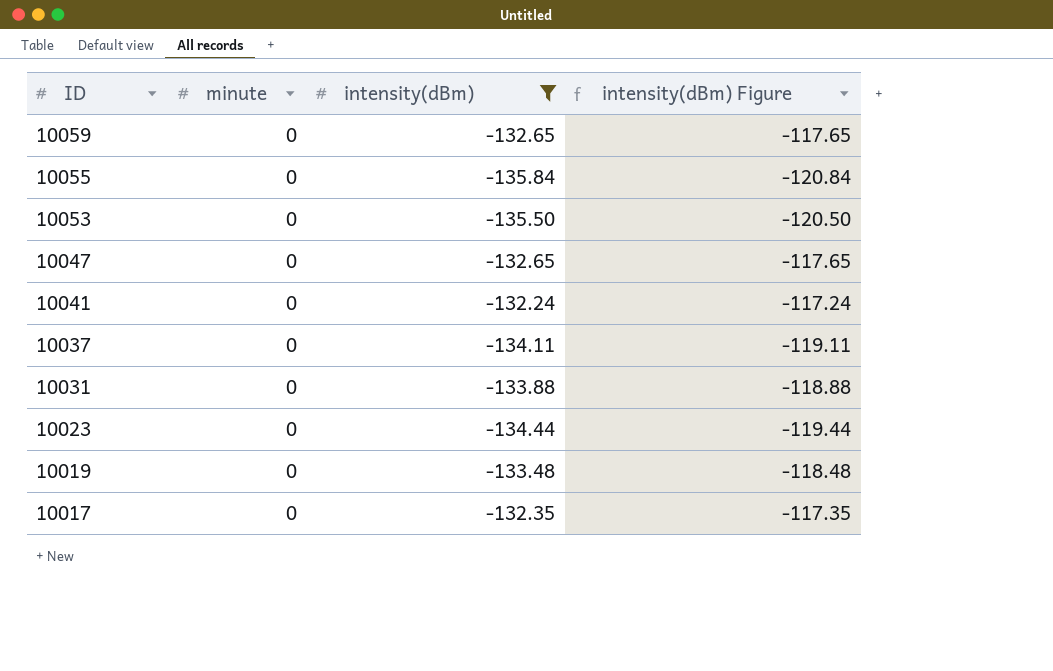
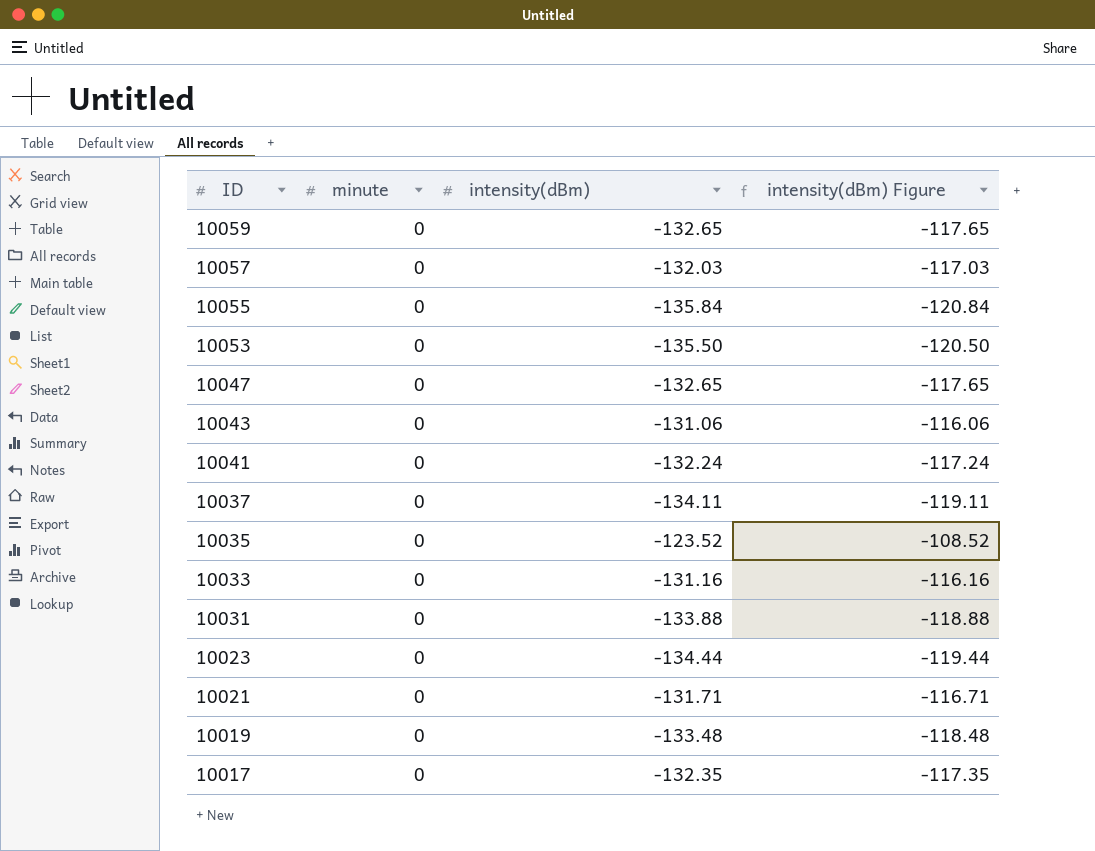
filter: intensity(dBm) <= -132.24 -> none

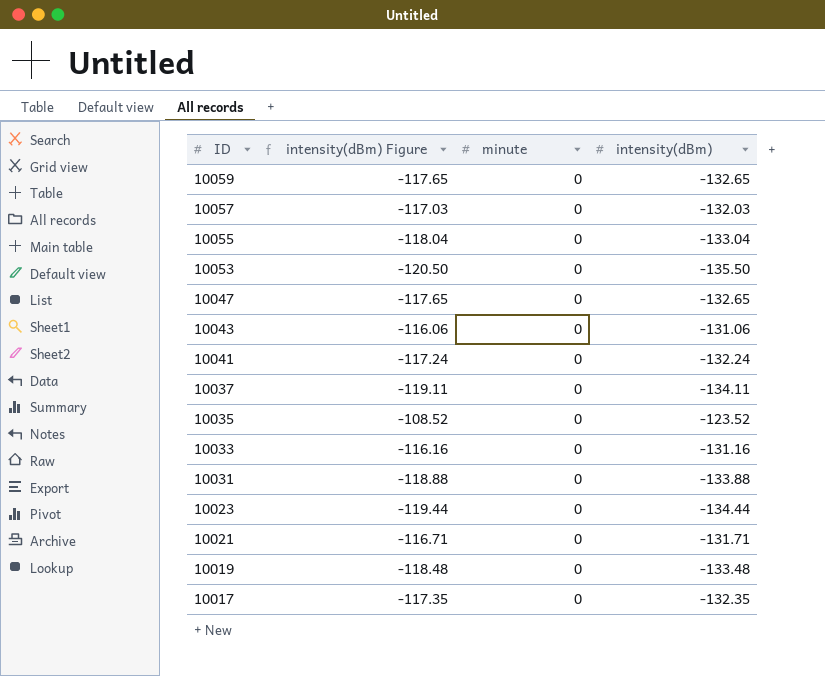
column intensity(dBm) Figure | position: 4 -> 2
10055 | intensity(dBm) Figure: -120.84 -> -118.04
10055 | intensity(dBm): -135.84 -> -133.04

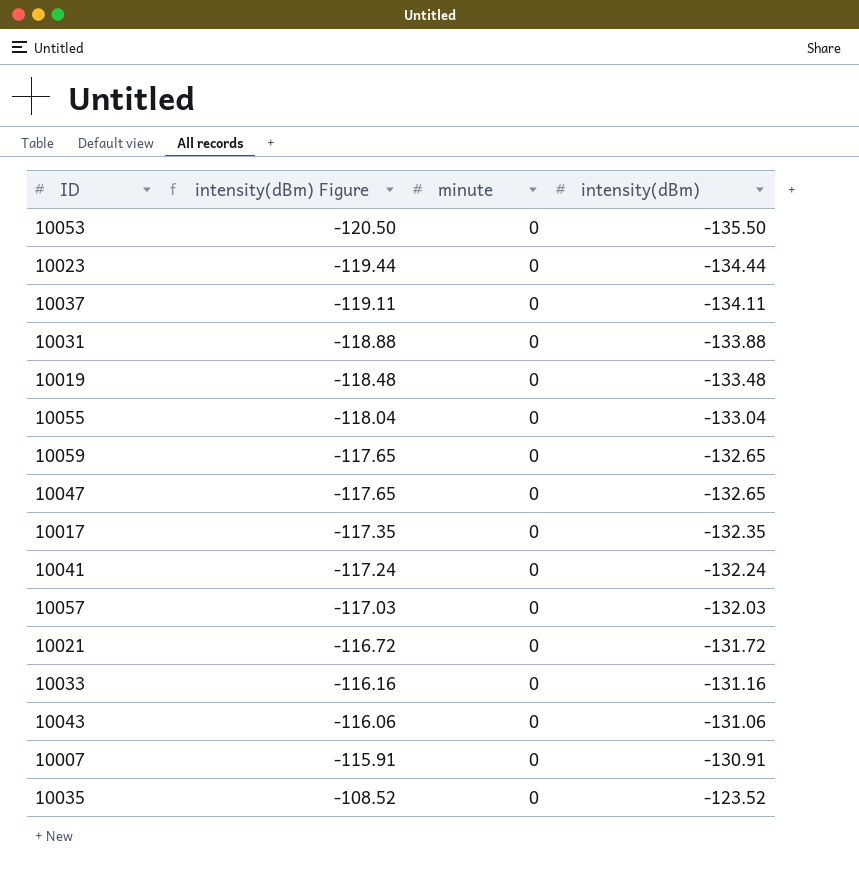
row order: ID descending -> intensity(dBm) Figure ascending
10021 | intensity(dBm) Figure: -116.71 -> -116.72
10021 | intensity(dBm): -131.71 -> -131.72
row 10007: none -> -115.91 | 0 | -130.91

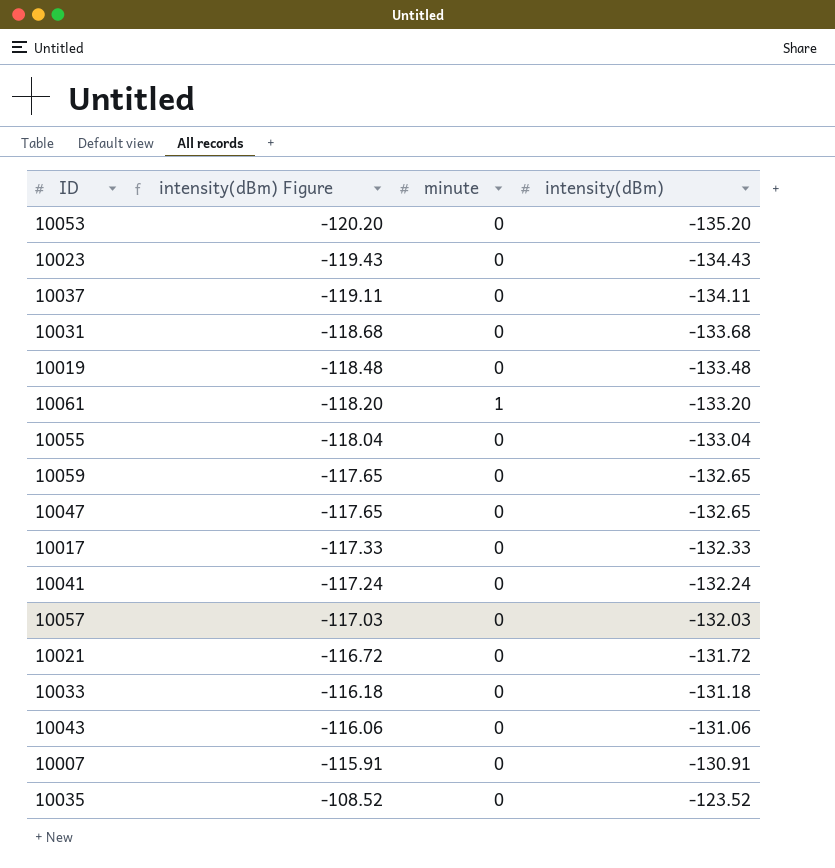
10053 | intensity(dBm) Figure: -120.50 -> -120.20
10053 | intensity(dBm): -135.50 -> -135.20
10023 | intensity(dBm) Figure: -119.44 -> -119.43
10023 | intensity(dBm): -134.44 -> -134.43
10031 | intensity(dBm) Figure: -118.88 -> -118.68
10031 | intensity(dBm): -133.88 -> -133.68
row 10061: none -> -118.20 | 1 | -133.20
10017 | intensity(dBm) Figure: -117.35 -> -117.33
10017 | intensity(dBm): -132.35 -> -132.33
10033 | intensity(dBm) Figure: -116.16 -> -116.18
10033 | intensity(dBm): -131.16 -> -131.18

